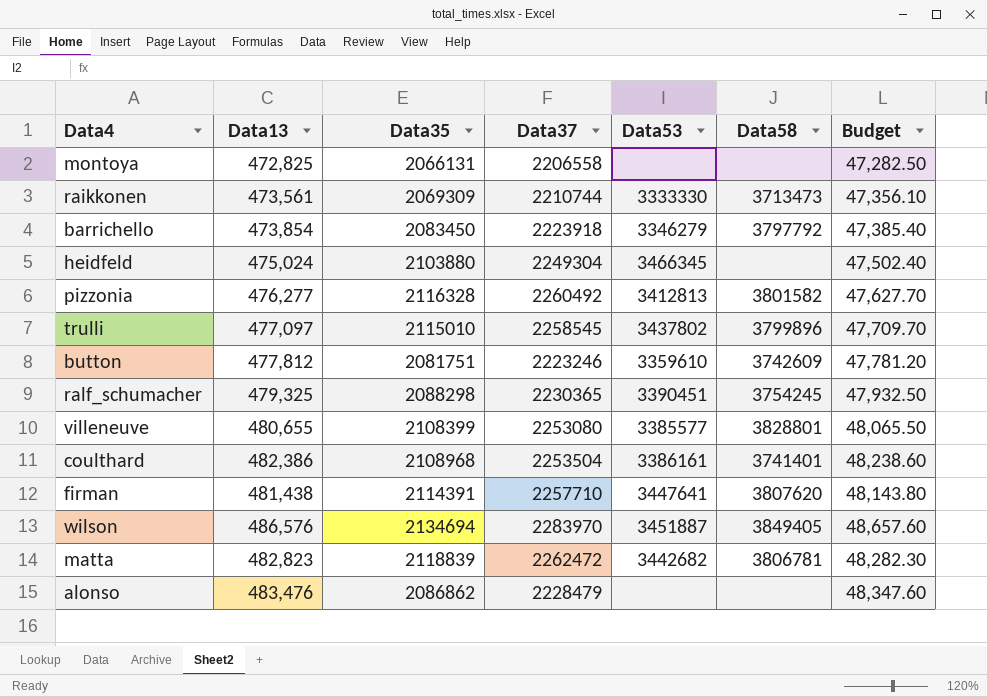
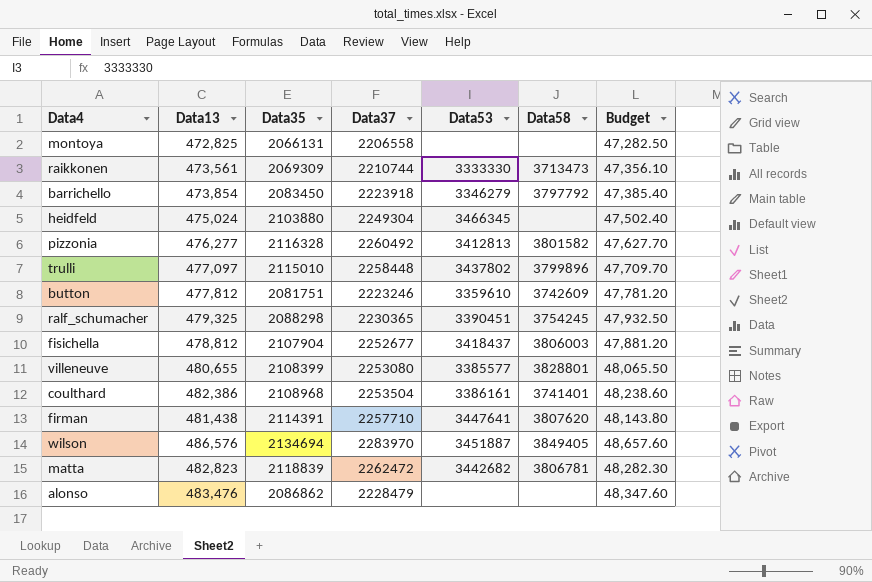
trulli | Data37: 2258545 -> 2258448
row fisichella: none -> 478,812 | 2107904 | 2252677 | 3418437 | 3806003 | 47,881.20

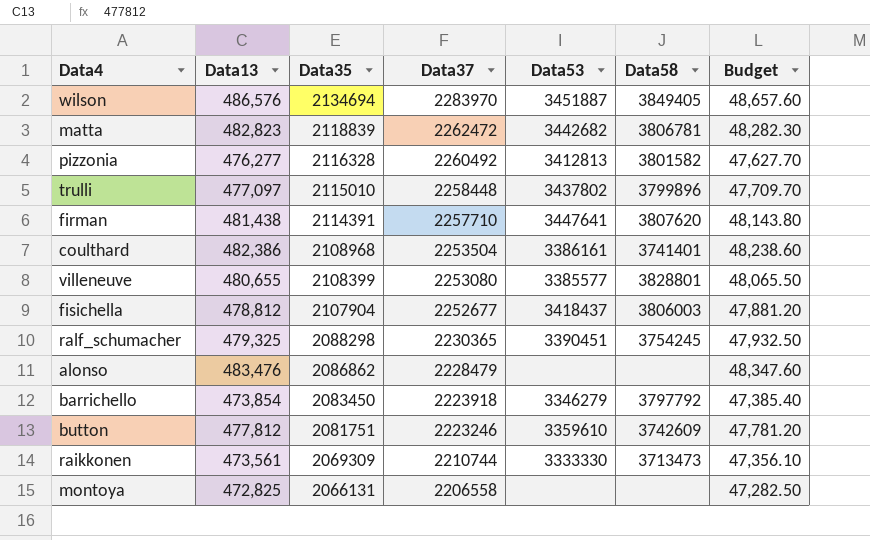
row order: none -> Data35 descending
row heidfeld: 475,024 | 2103880 | 2249304 | 3466345 | none | 47,502.40 -> none

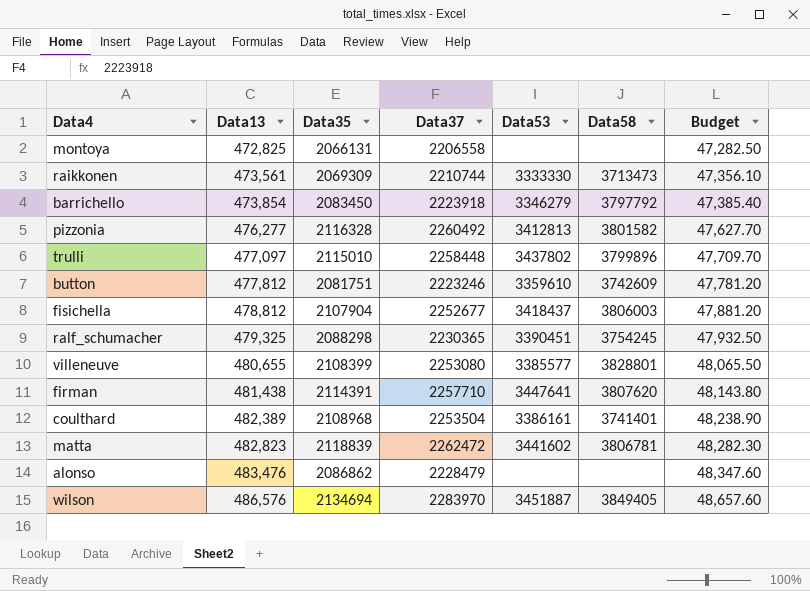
row order: Data35 descending -> Data13 ascending
coulthard | Data13: 482,386 -> 482,389
coulthard | Budget: 48,238.60 -> 48,238.90
matta | Data53: 3442682 -> 3441602

